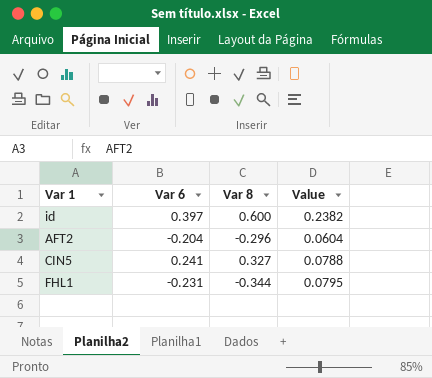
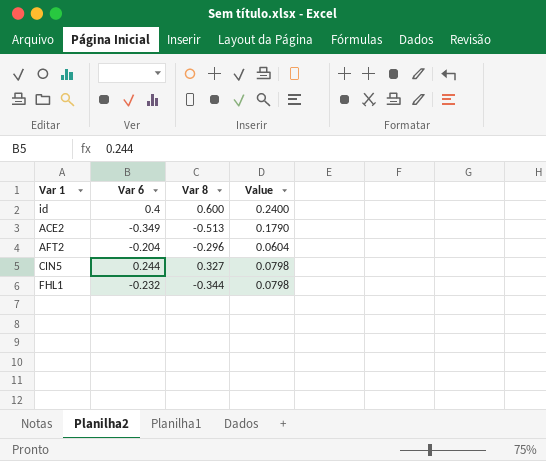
id | Var 6: 0.397 -> 0.4
id | Value: 0.2382 -> 0.2400
row ACE2: none -> -0.349 | -0.513 | 0.1790
CIN5 | Var 6: 0.241 -> 0.244
CIN5 | Value: 0.0788 -> 0.0798
FHL1 | Var 6: -0.231 -> -0.232
FHL1 | Value: 0.0795 -> 0.0798

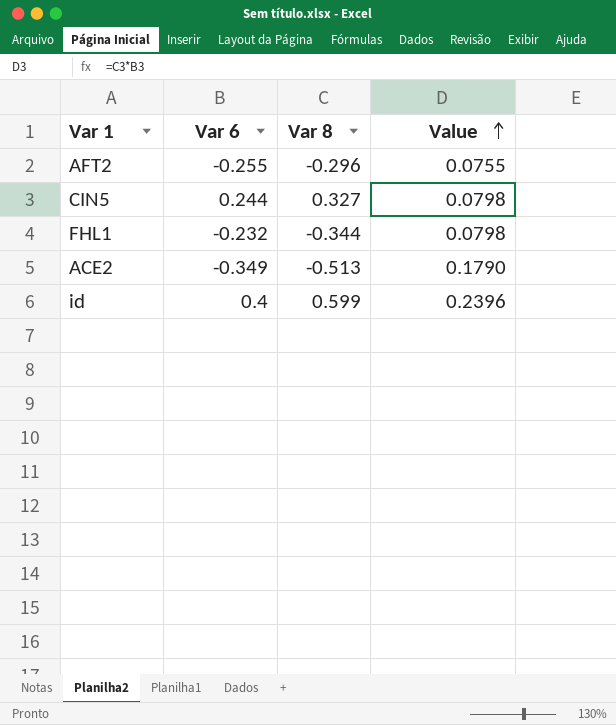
row order: none -> Value ascending
AFT2 | Var 6: -0.204 -> -0.255
AFT2 | Value: 0.0604 -> 0.0755
id | Var 8: 0.600 -> 0.599
id | Value: 0.2400 -> 0.2396

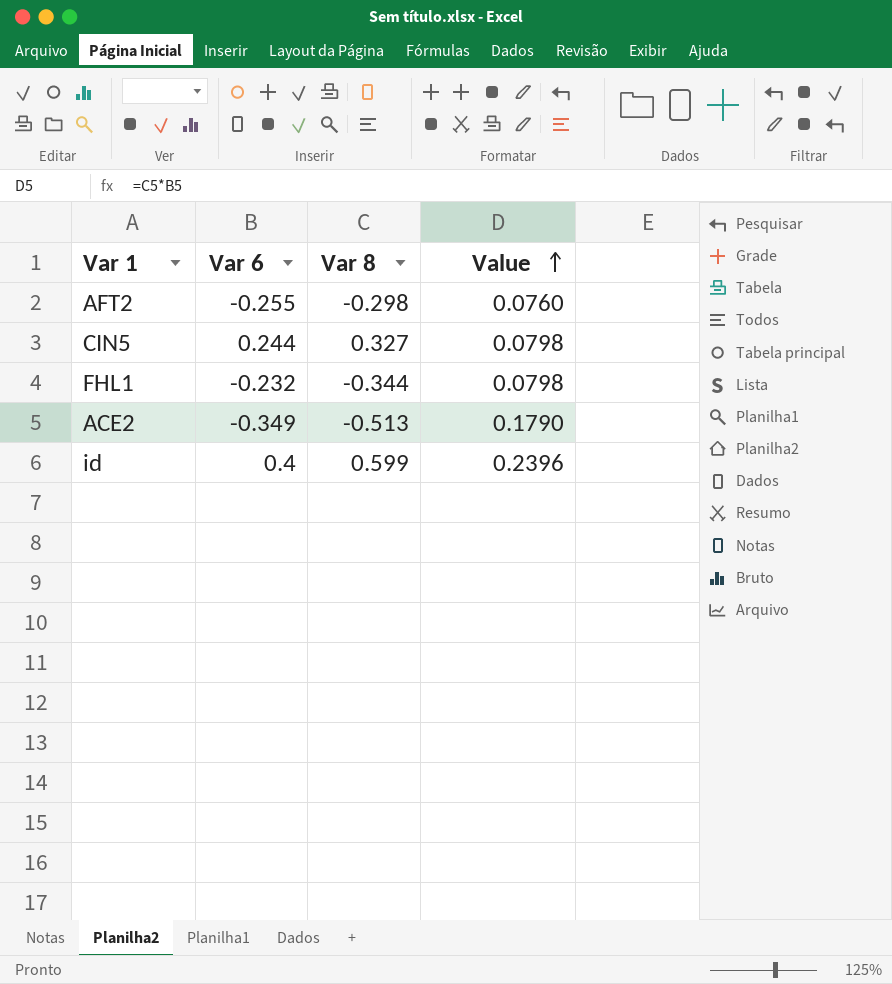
AFT2 | Var 8: -0.296 -> -0.298
AFT2 | Value: 0.0755 -> 0.0760

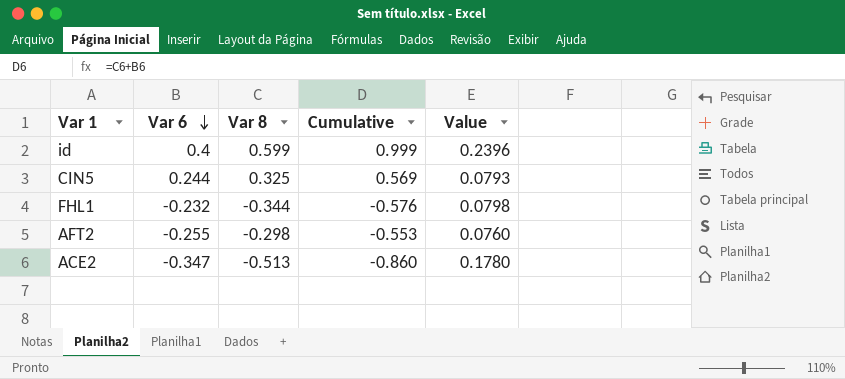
row order: Value ascending -> Var 6 descending
column Cumulative | formula: none -> [Var 6] + [Var 8]
CIN5 | Var 8: 0.327 -> 0.325
CIN5 | Value: 0.0798 -> 0.0793
ACE2 | Var 6: -0.349 -> -0.347
ACE2 | Value: 0.1790 -> 0.1780

